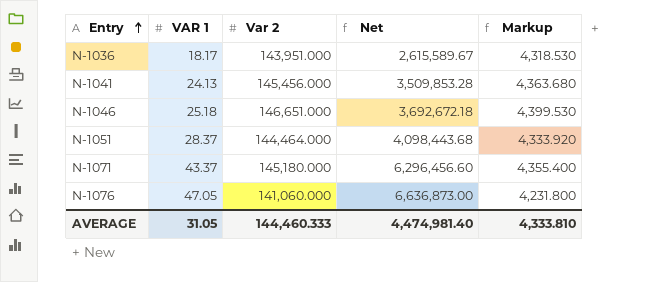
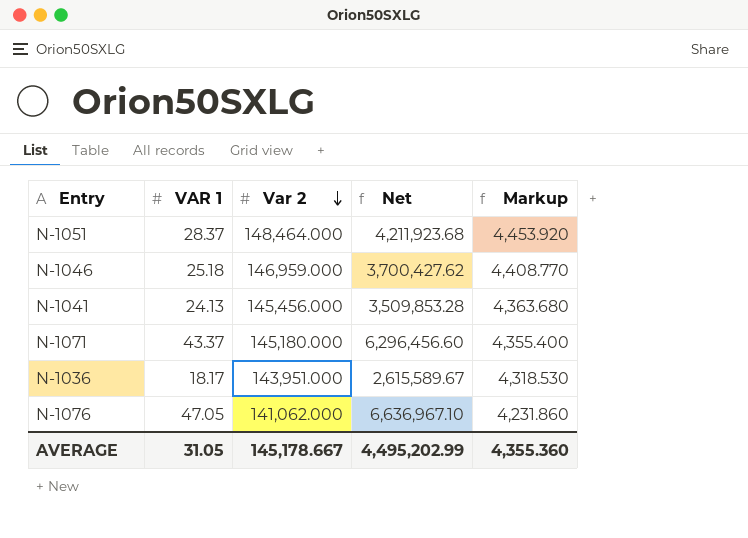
row order: Entry ascending -> Var 2 descending
N-1051 | Var 2: 144,464.000 -> 148,464.000
N-1051 | Net: 4,098,443.68 -> 4,211,923.68
N-1051 | Markup: 4,333.920 -> 4,453.920
N-1046 | Var 2: 146,651.000 -> 146,959.000
N-1046 | Net: 3,692,672.18 -> 3,700,427.62
N-1046 | Markup: 4,399.530 -> 4,408.770
N-1076 | Var 2: 141,060.000 -> 141,062.000
N-1076 | Net: 6,636,873.00 -> 6,636,967.10
N-1076 | Markup: 4,231.800 -> 4,231.860
AVERAGE | Var 2: 144,460.333 -> 145,178.667
AVERAGE | Net: 4,474,981.40 -> 4,495,202.99
AVERAGE | Markup: 4,333.810 -> 4,355.360

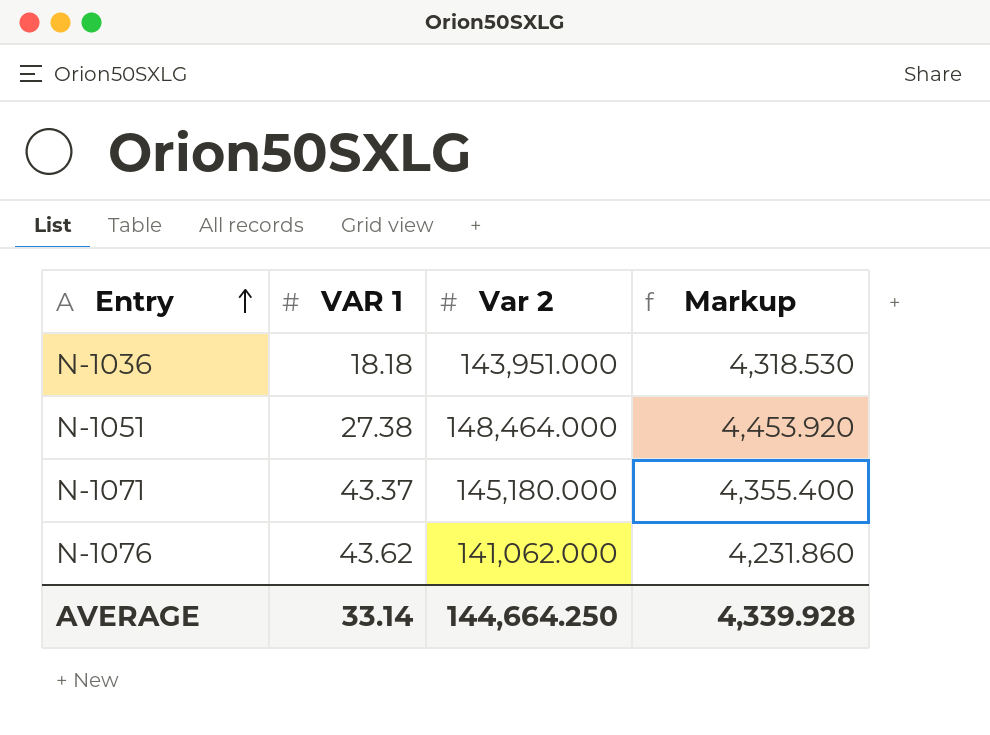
row order: Var 2 descending -> Entry ascending
column Net | formula: [VAR 1] * [Var 2] -> none
row N-1046: 25.18 | 146,959.000 | 3,700,427.62 | 4,408.770 -> none
row N-1041: 24.13 | 145,456.000 | 3,509,853.28 | 4,363.680 -> none
N-1036 | VAR 1: 18.17 -> 18.18
N-1051 | VAR 1: 28.37 -> 27.38
N-1076 | VAR 1: 47.05 -> 43.62
AVERAGE | VAR 1: 31.05 -> 33.14
AVERAGE | Var 2: 145,178.667 -> 144,664.250
AVERAGE | Markup: 4,355.360 -> 4,339.928

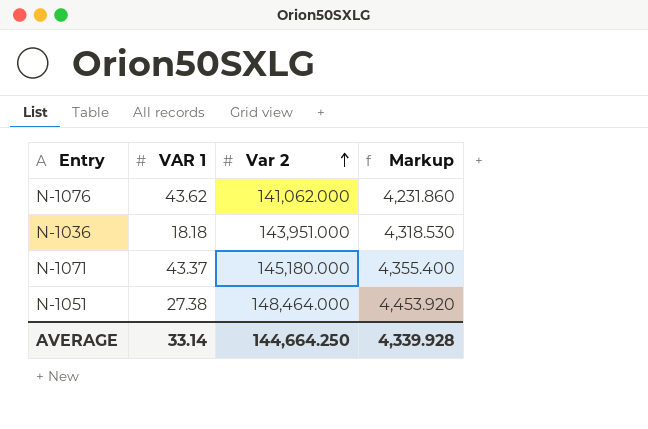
row order: Entry ascending -> Var 2 ascending

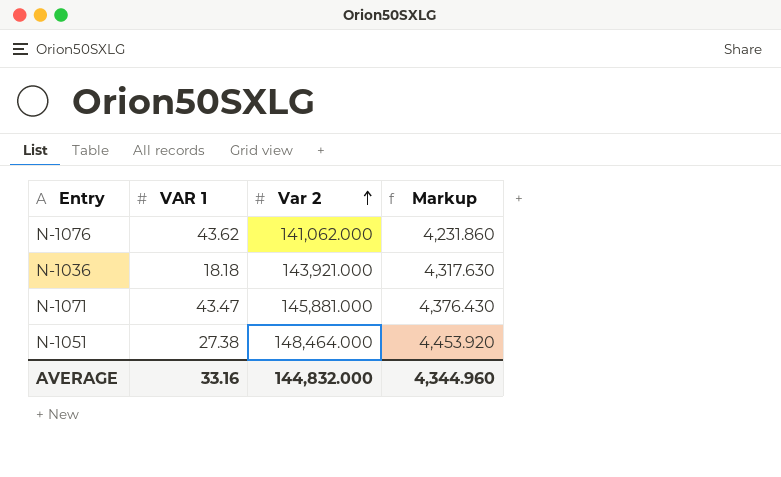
N-1036 | Var 2: 143,951.000 -> 143,921.000
N-1036 | Markup: 4,318.530 -> 4,317.630
N-1071 | VAR 1: 43.37 -> 43.47
N-1071 | Var 2: 145,180.000 -> 145,881.000
N-1071 | Markup: 4,355.400 -> 4,376.430
AVERAGE | VAR 1: 33.14 -> 33.16
AVERAGE | Var 2: 144,664.250 -> 144,832.000
AVERAGE | Markup: 4,339.928 -> 4,344.960

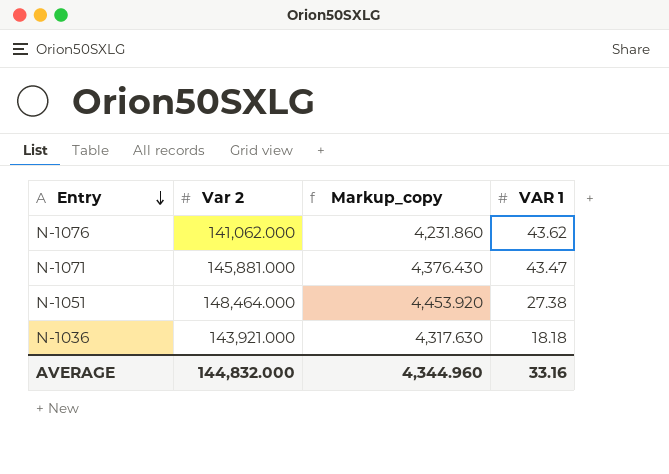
row order: Var 2 ascending -> Entry descending
column name: Markup -> Markup_copy
column VAR 1 | position: 2 -> 4

